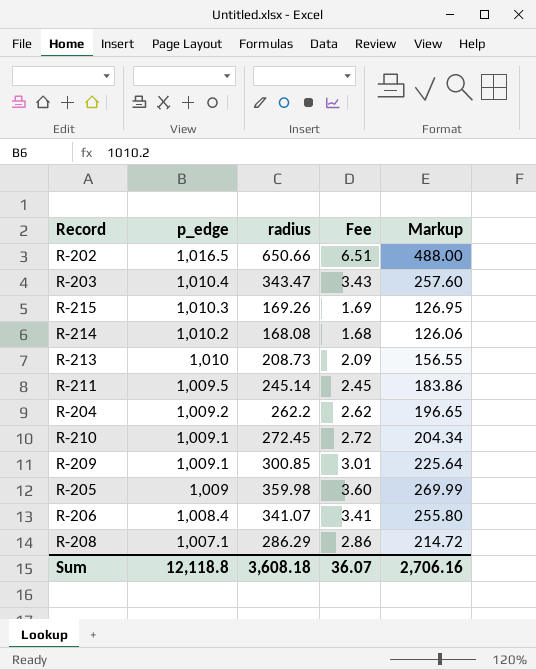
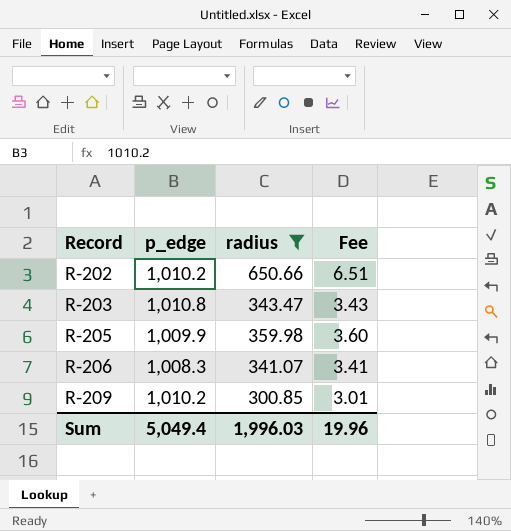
filter: none -> radius >= 300.85
row order: p_edge descending -> Record ascending
column Markup | formula: [radius] * 0.75 -> none
R-202 | p_edge: 1,016.5 -> 1,010.2
R-203 | p_edge: 1,010.4 -> 1,010.8
R-205 | p_edge: 1,009 -> 1,009.9
R-206 | p_edge: 1,008.4 -> 1,008.3
R-209 | p_edge: 1,009.1 -> 1,010.2
Sum | p_edge: 12,118.8 -> 5,049.4
Sum | radius: 3,608.18 -> 1,996.03
Sum | Fee: 36.07 -> 19.96

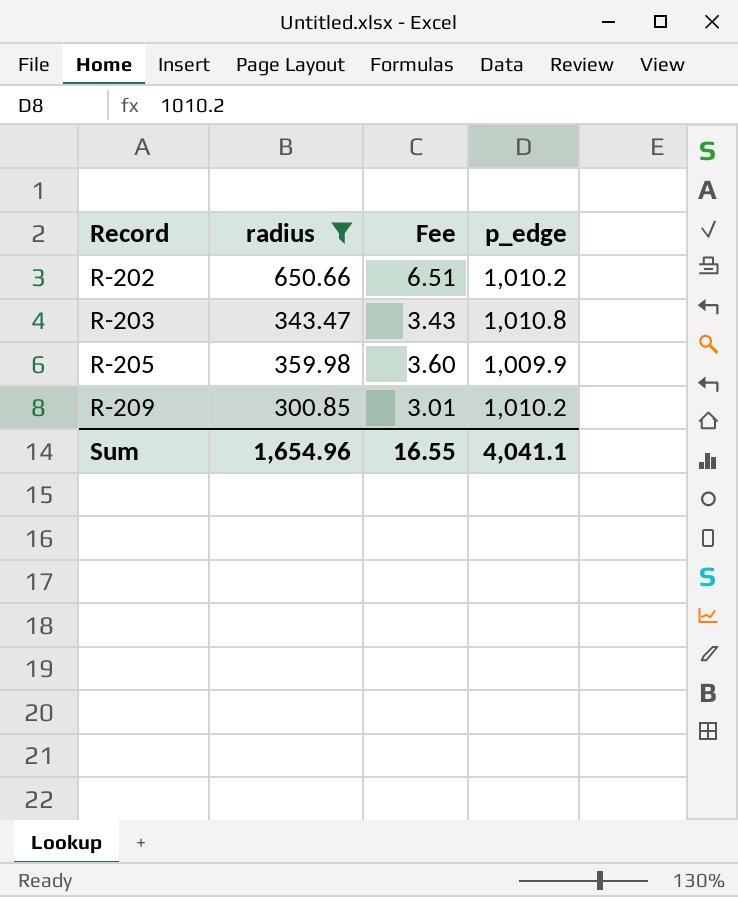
column p_edge | position: 2 -> 4
row R-206: 1,008.3 | 341.07 | 3.41 -> none
Sum | radius: 1,996.03 -> 1,654.96
Sum | Fee: 19.96 -> 16.55
Sum | p_edge: 5,049.4 -> 4,041.1

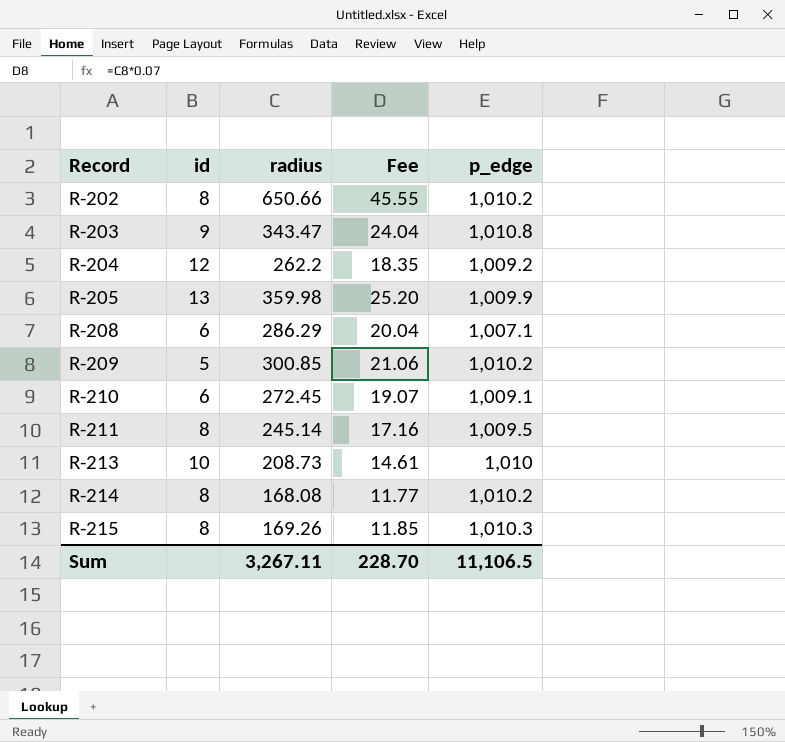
filter: radius >= 300.85 -> none
column id | position: none -> 2
column Fee | formula: [radius] * 0.01 -> [radius] * 0.07
Sum | radius: 1,654.96 -> 3,267.11
Sum | Fee: 16.55 -> 228.70
Sum | p_edge: 4,041.1 -> 11,106.5

